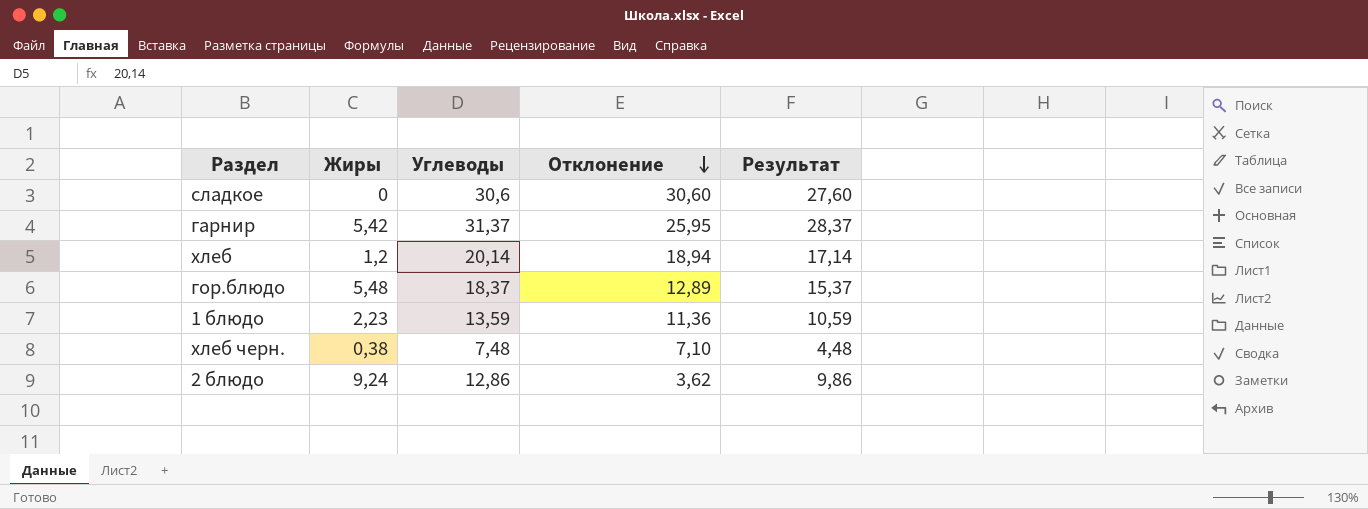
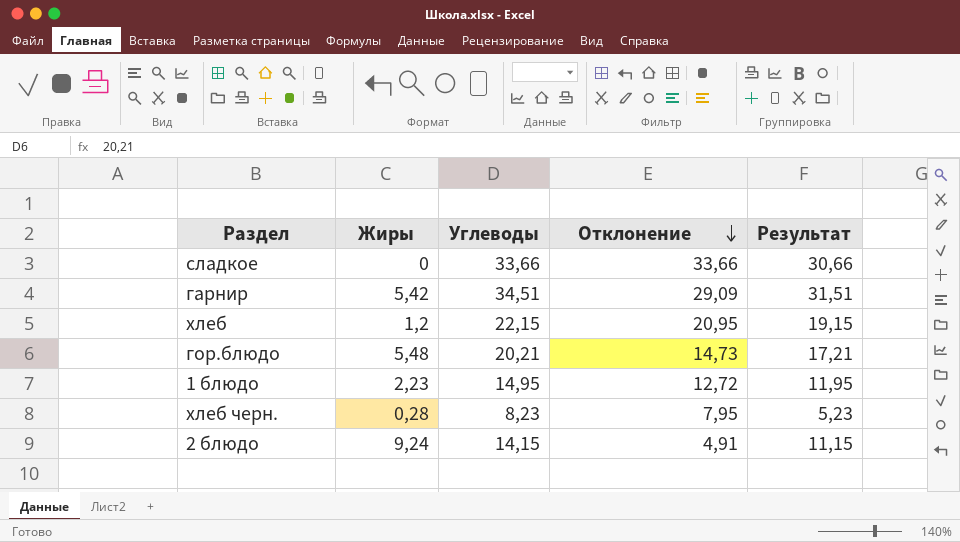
сладкое | Углеводы: 30,6 -> 33,66
сладкое | Отклонение: 30,60 -> 33,66
сладкое | Результат: 27,60 -> 30,66
гарнир | Углеводы: 31,37 -> 34,51
гарнир | Отклонение: 25,95 -> 29,09
гарнир | Результат: 28,37 -> 31,51
хлеб | Углеводы: 20,14 -> 22,15
хлеб | Отклонение: 18,94 -> 20,95
хлеб | Результат: 17,14 -> 19,15
гор.блюдо | Углеводы: 18,37 -> 20,21
гор.блюдо | Отклонение: 12,89 -> 14,73
гор.блюдо | Результат: 15,37 -> 17,21
1 блюдо | Углеводы: 13,59 -> 14,95
1 блюдо | Отклонение: 11,36 -> 12,72
1 блюдо | Результат: 10,59 -> 11,95
хлеб черн. | Жиры: 0,38 -> 0,28
хлеб черн. | Углеводы: 7,48 -> 8,23
хлеб черн. | Отклонение: 7,10 -> 7,95
хлеб черн. | Результат: 4,48 -> 5,23
2 блюдо | Углеводы: 12,86 -> 14,15
2 блюдо | Отклонение: 3,62 -> 4,91
2 блюдо | Результат: 9,86 -> 11,15

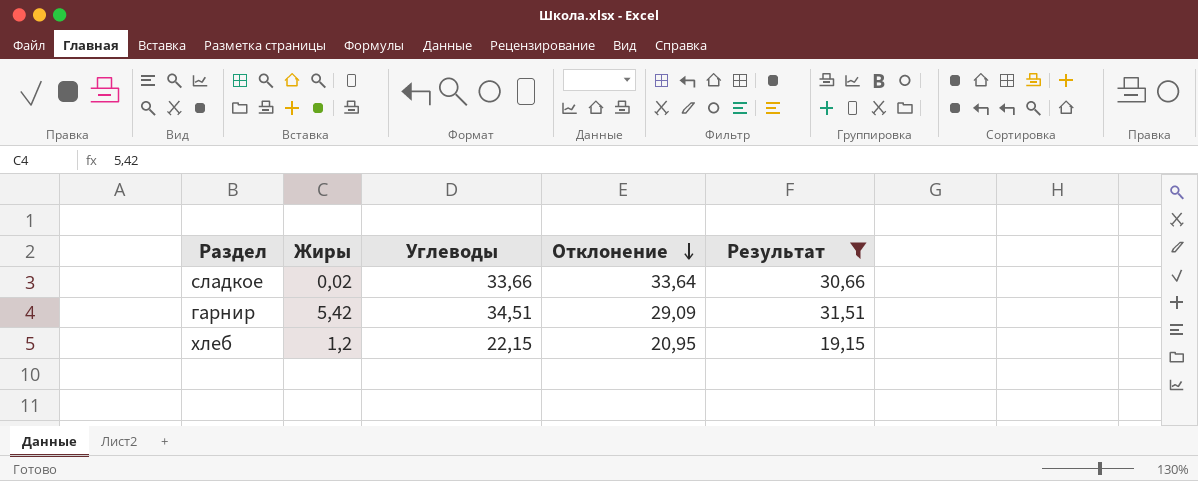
filter: none -> Результат >= 19,15
сладкое | Жиры: 0 -> 0,02
сладкое | Отклонение: 33,66 -> 33,64

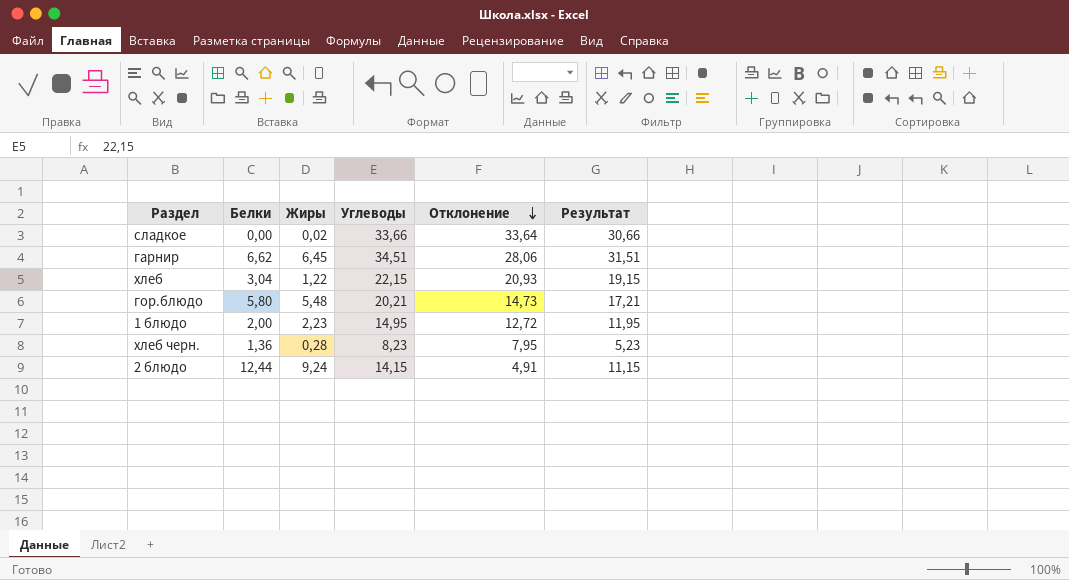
filter: Результат >= 19,15 -> none
column Белки | position: none -> 2
гарнир | Жиры: 5,42 -> 6,45
гарнир | Отклонение: 29,09 -> 28,06
хлеб | Жиры: 1,2 -> 1,22
хлеб | Отклонение: 20,95 -> 20,93

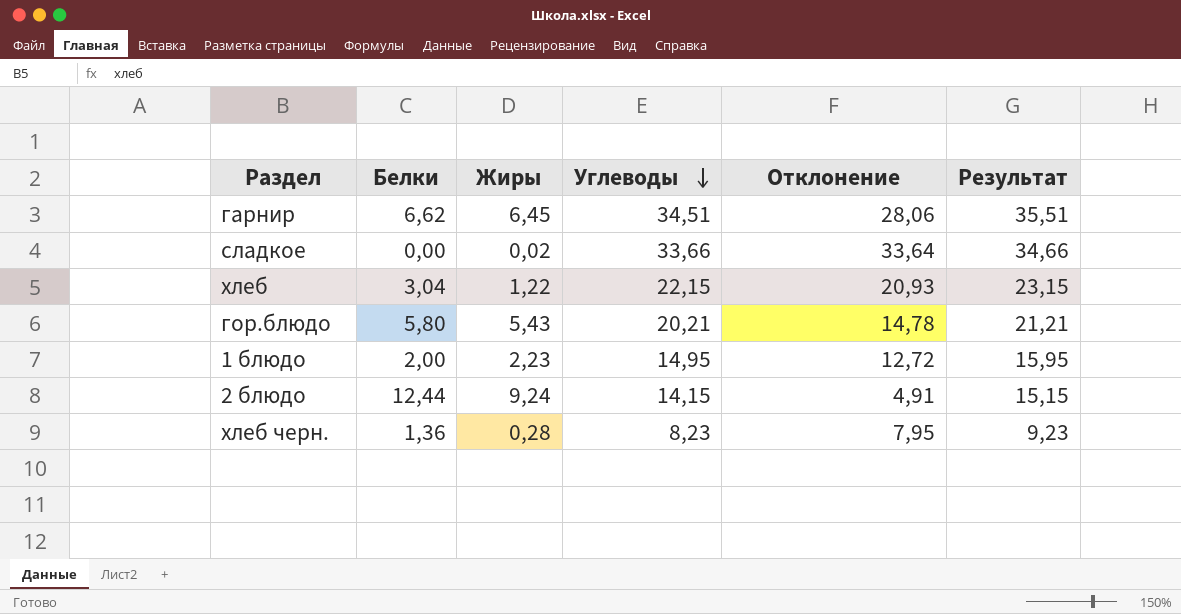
row order: Отклонение descending -> Углеводы descending
column Результат | formula: [Углеводы] - 3 -> [Углеводы] + 1
гор.блюдо | Жиры: 5,48 -> 5,43
гор.блюдо | Отклонение: 14,73 -> 14,78

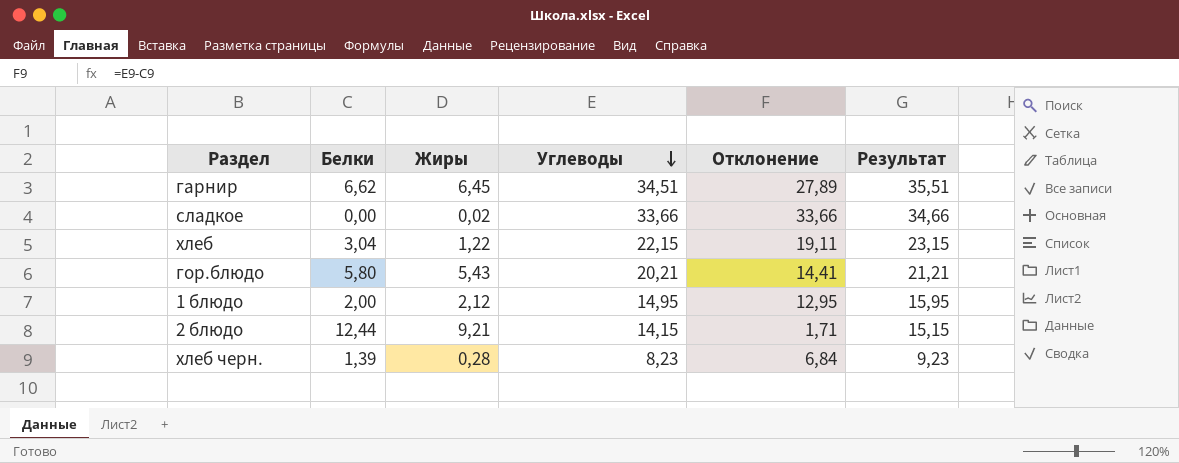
column Отклонение | formula: [Углеводы] - [Жиры] -> [Углеводы] - [Белки]
1 блюдо | Жиры: 2,23 -> 2,12
2 блюдо | Жиры: 9,24 -> 9,21
хлеб черн. | Белки: 1,36 -> 1,39

